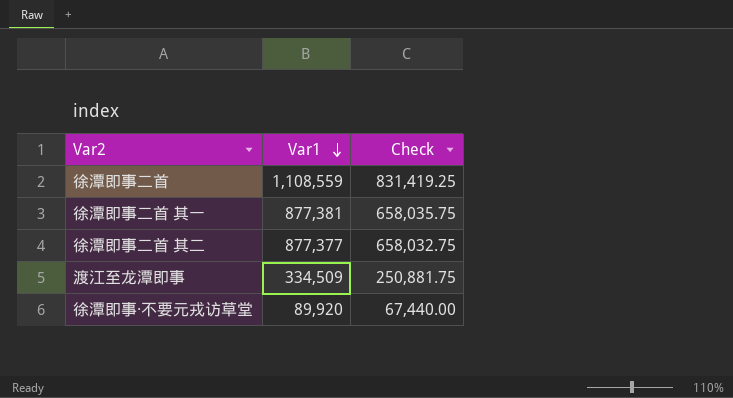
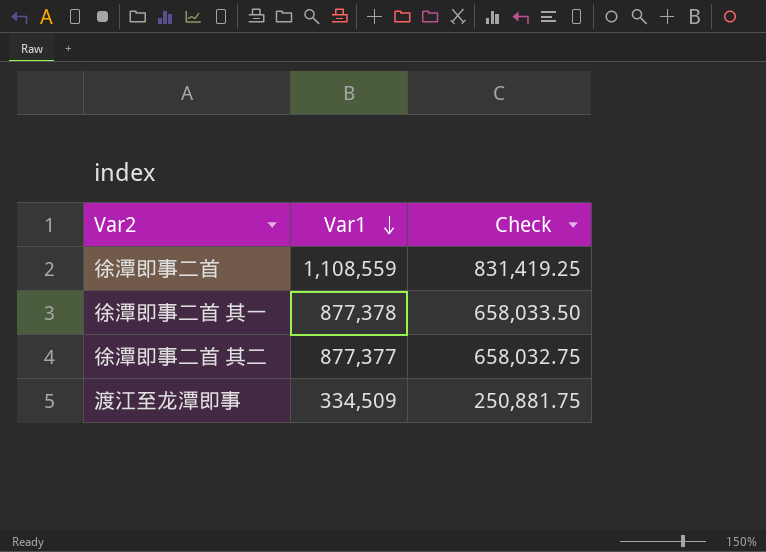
row 徐潭即事·不要元戎访草堂: 89,920 | 67,440.00 -> none
徐潭即事二首 其一 | Var1: 877,381 -> 877,378
徐潭即事二首 其一 | Check: 658,035.75 -> 658,033.50

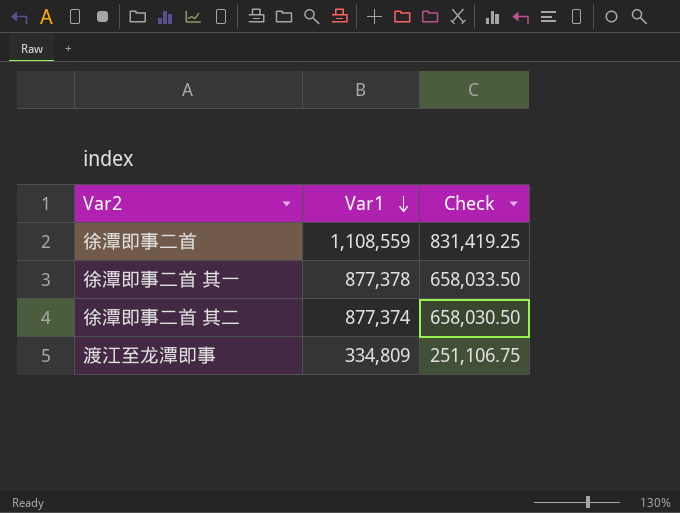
徐潭即事二首 其二 | Var1: 877,377 -> 877,374
徐潭即事二首 其二 | Check: 658,032.75 -> 658,030.50
渡江至龙潭即事 | Var1: 334,509 -> 334,809
渡江至龙潭即事 | Check: 250,881.75 -> 251,106.75

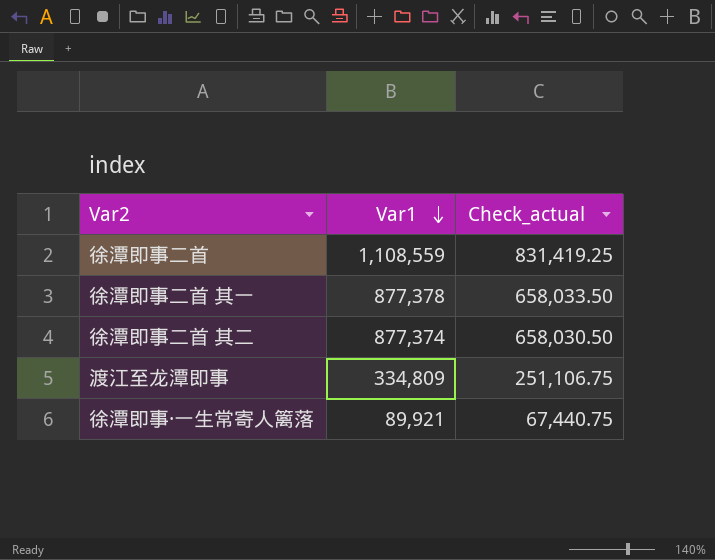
column name: Check -> Check_actual
row 徐潭即事·一生常寄人篱落: none -> 89,921 | 67,440.75

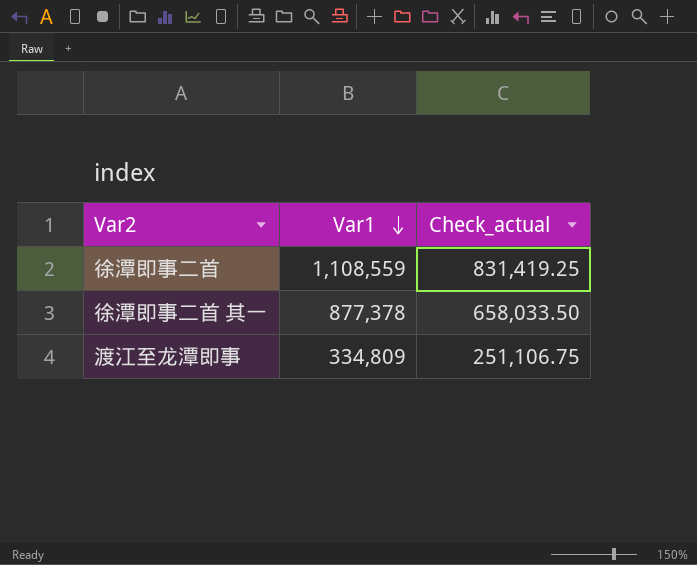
row 徐潭即事二首 其二: 877,374 | 658,030.50 -> none
row 徐潭即事·一生常寄人篱落: 89,921 | 67,440.75 -> none

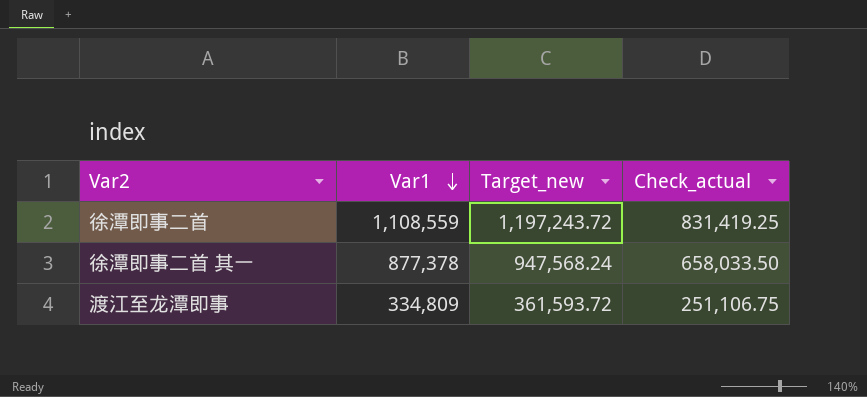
column Target_new | formula: none -> [Var1] * 1.08

